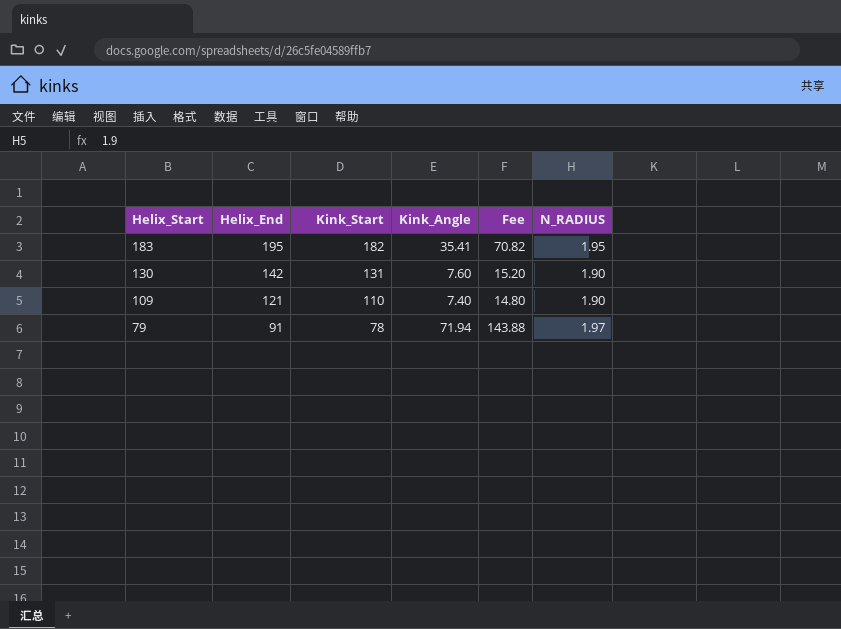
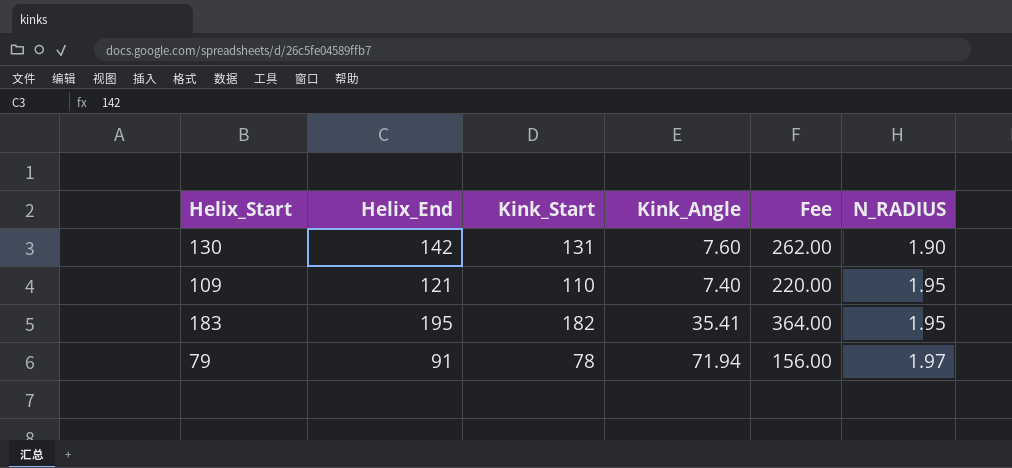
row order: Helix_Start descending -> N_RADIUS ascending
column Fee | formula: [Kink_Angle] * 2 -> [Kink_Start] * 2
109 | N_RADIUS: 1.90 -> 1.95

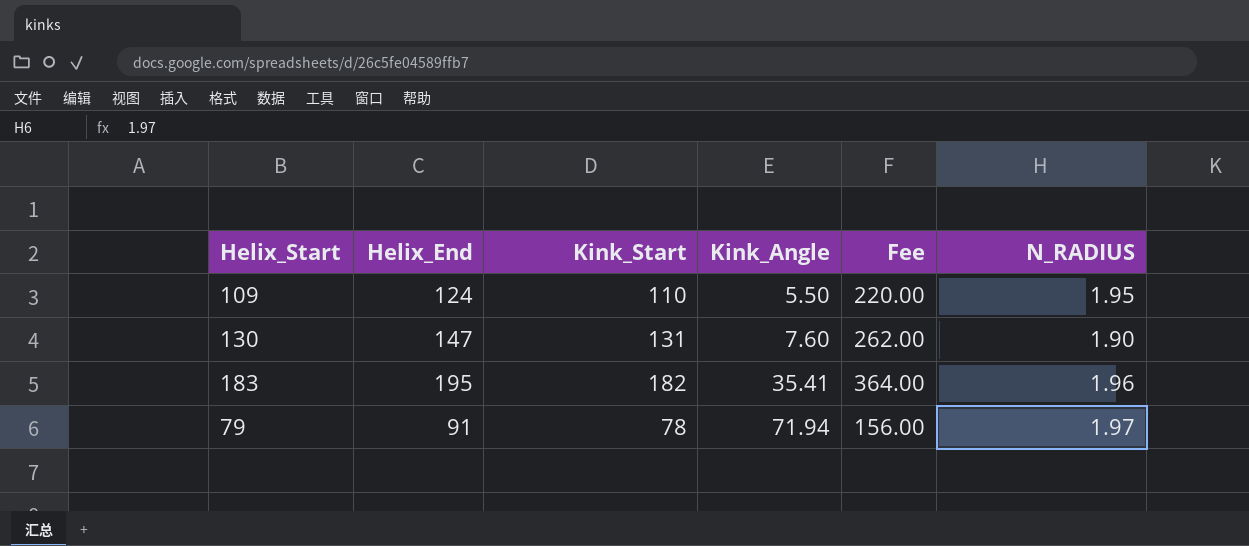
row order: N_RADIUS ascending -> Kink_Angle ascending
109 | Helix_End: 121 -> 124
109 | Kink_Angle: 7.40 -> 5.50
130 | Helix_End: 142 -> 147
183 | N_RADIUS: 1.95 -> 1.96

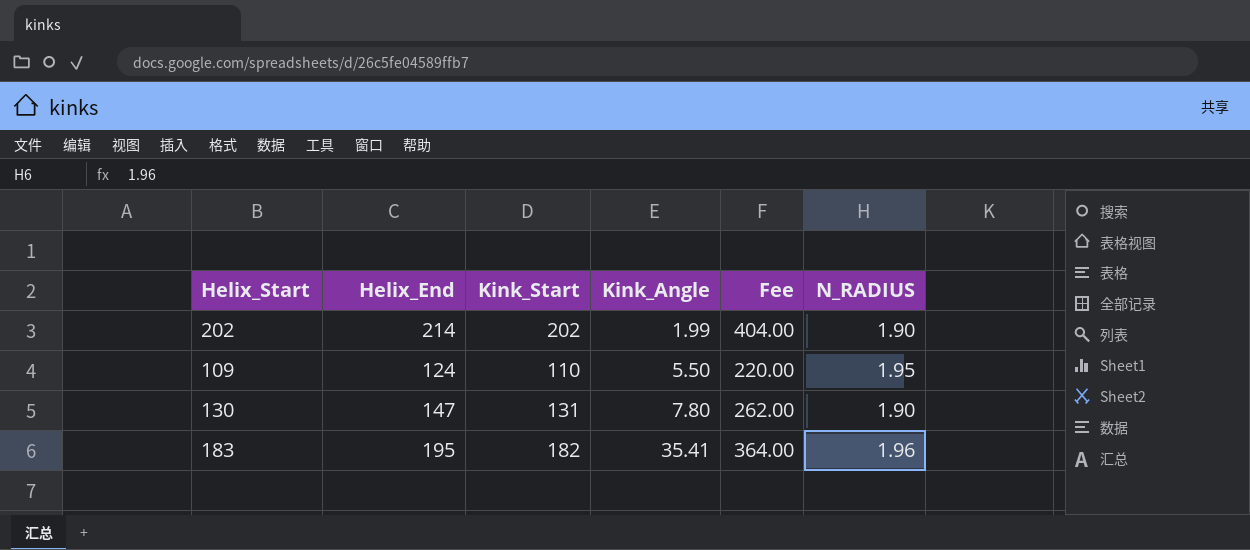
row 79: 91 | 78 | 71.94 | 156.00 | 1.97 -> none
row 202: none -> 214 | 202 | 1.99 | 404.00 | 1.90
130 | Kink_Angle: 7.60 -> 7.80

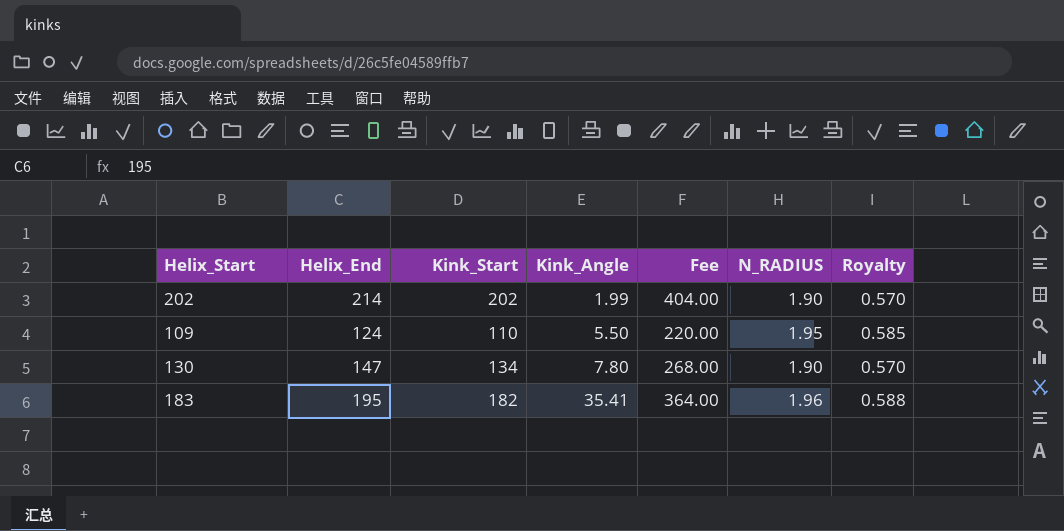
column Royalty | formula: none -> [N_RADIUS] * 0.3
130 | Kink_Start: 131 -> 134
130 | Fee: 262.00 -> 268.00

